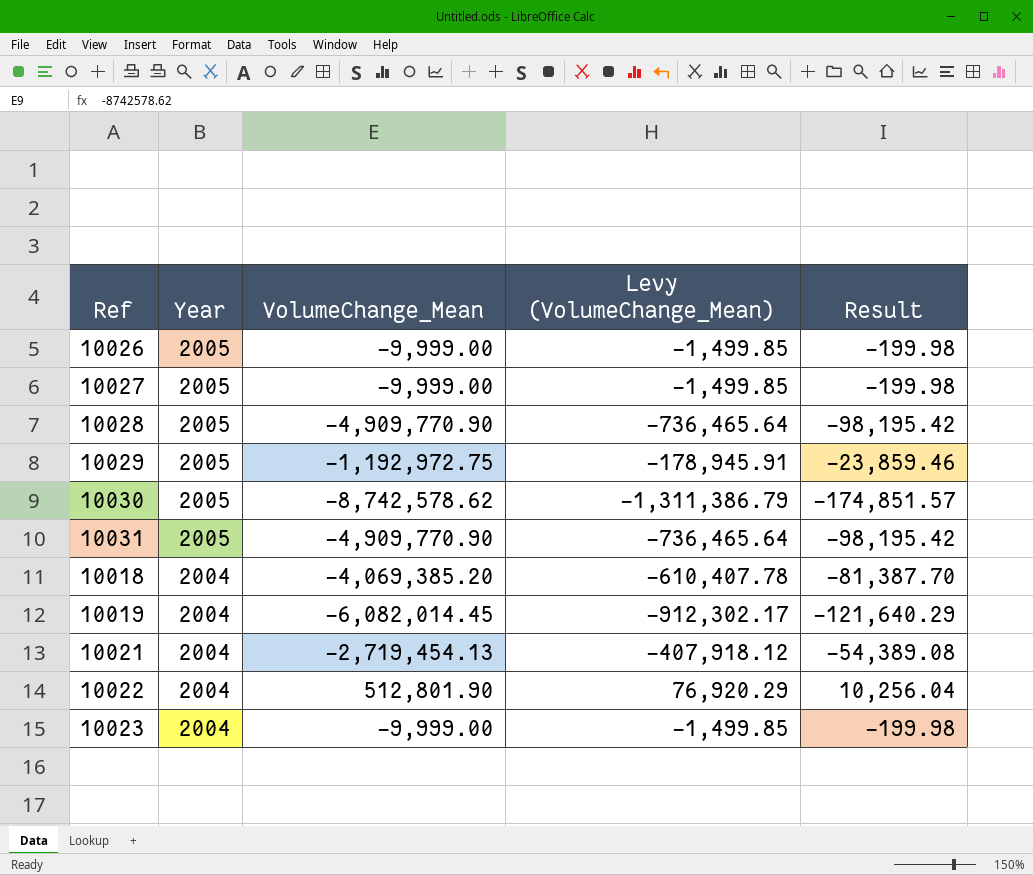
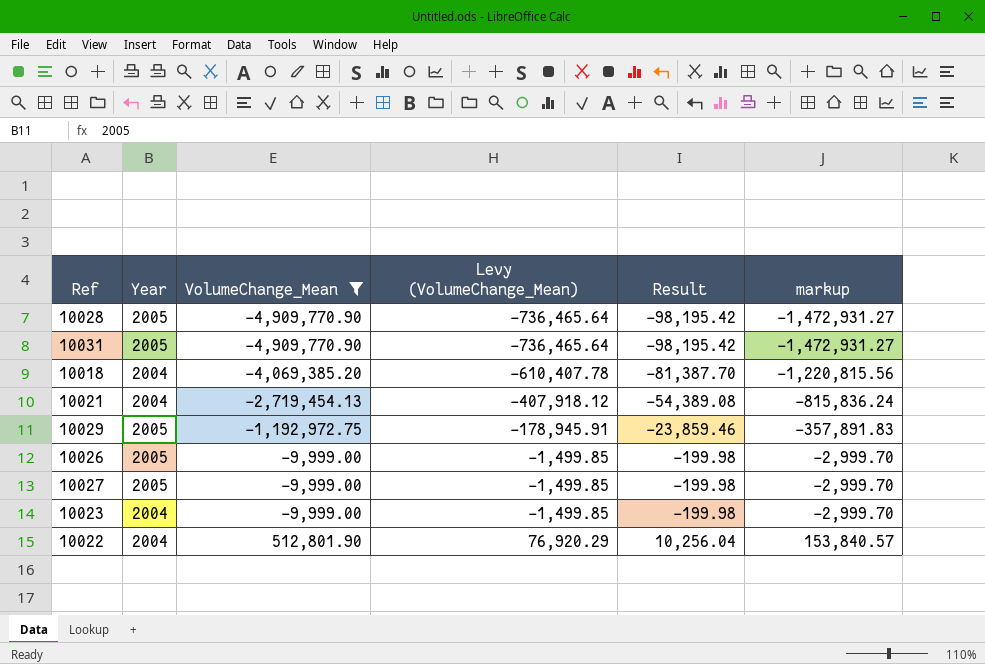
filter: none -> VolumeChange_Mean >= -4,909,770.90
row order: Year descending -> VolumeChange_Mean ascending
column markup | formula: none -> [VolumeChange_Mean] * 0.3

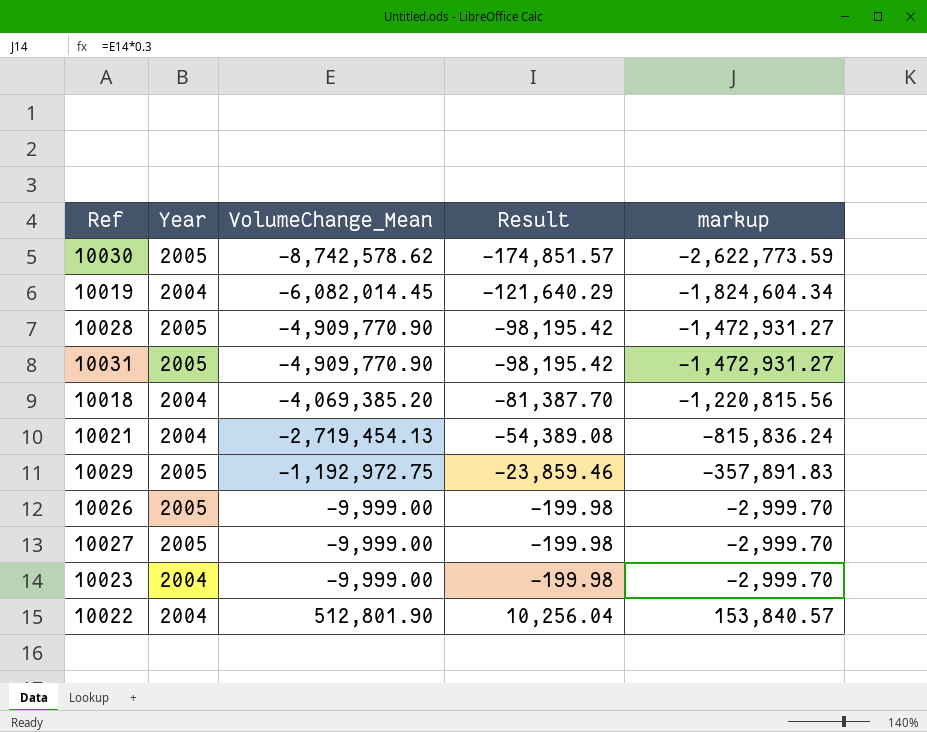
filter: VolumeChange_Mean >= -4,909,770.90 -> none
column Levy (VolumeChange_Mean) | formula: [VolumeChange_Mean] * 0.15 -> none

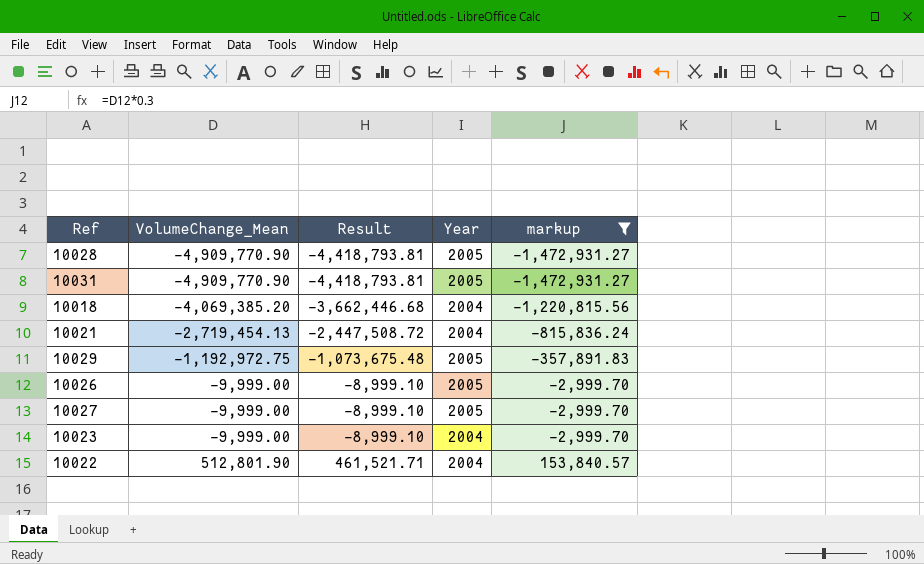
filter: none -> markup >= -1,472,931.27
column Result | formula: [VolumeChange_Mean] * 0.02 -> [VolumeChange_Mean] * 0.9
column Year | position: 2 -> 4

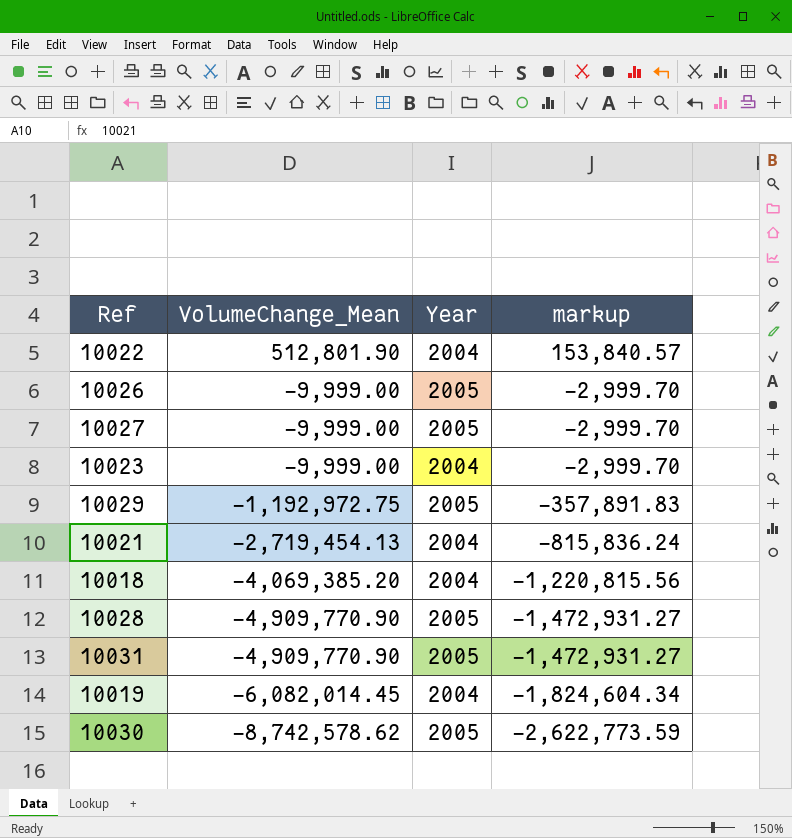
filter: markup >= -1,472,931.27 -> none
row order: VolumeChange_Mean ascending -> VolumeChange_Mean descending
column Result | formula: [VolumeChange_Mean] * 0.9 -> none

